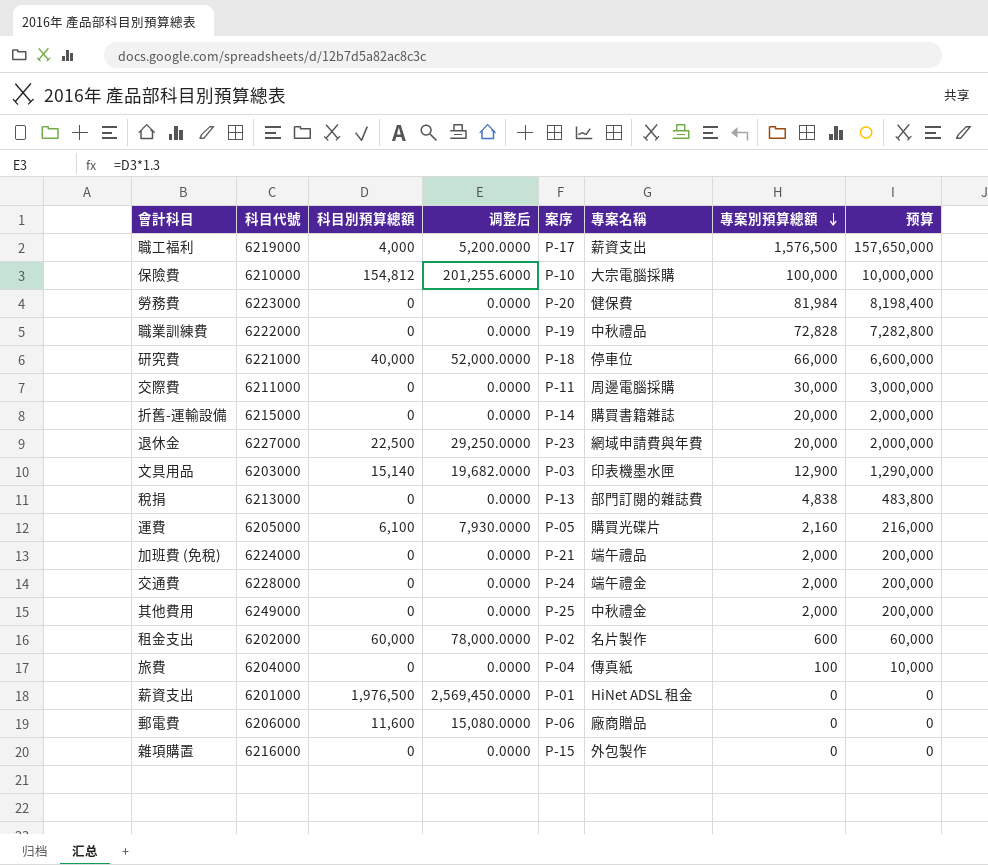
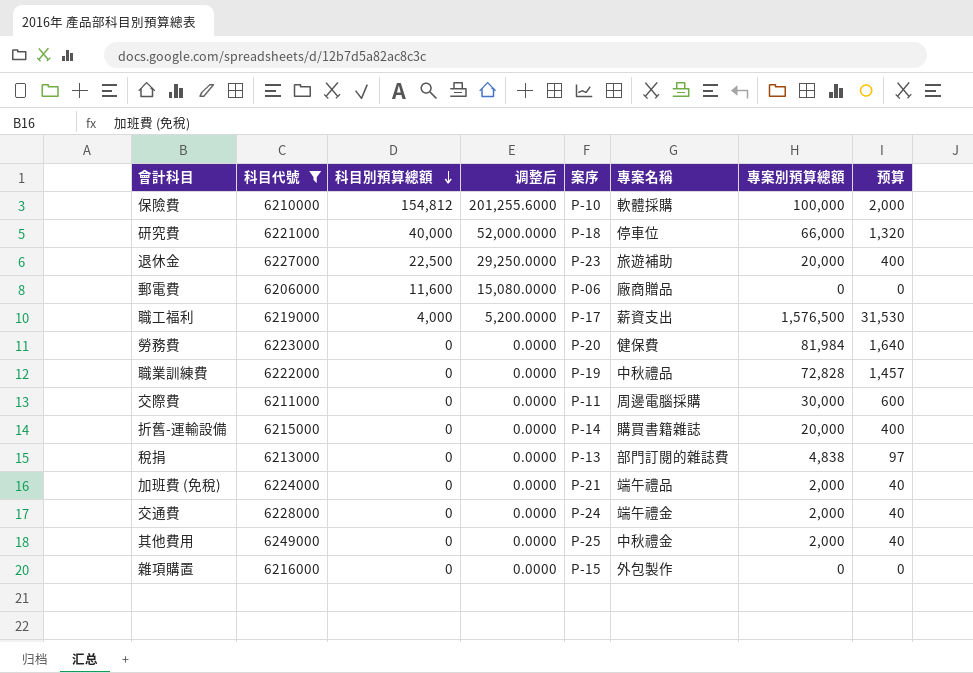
filter: none -> 科目代號 >= 6206000
row order: 專案別預算總額 descending -> 科目別預算總額 descending
column 预算 | formula: [專案別預算總額] * 100 -> [專案別預算總額] * 0.02
保險費 | 專案名稱: 大宗電腦採購 -> 軟體採購
退休金 | 專案名稱: 網域申請費與年費 -> 旅遊補助

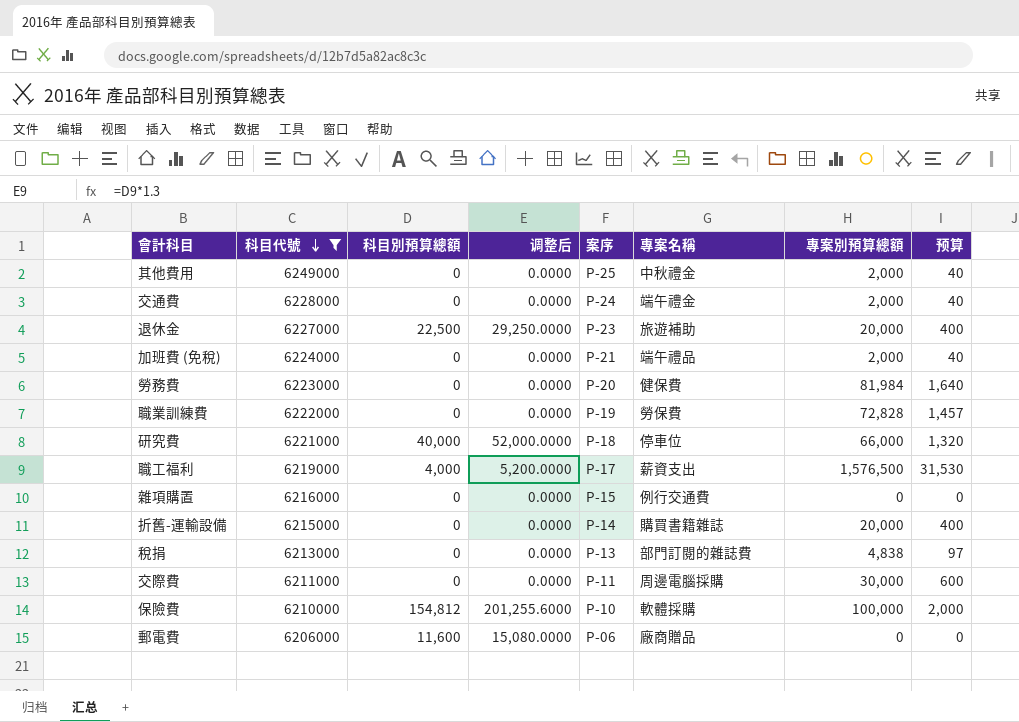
row order: 科目別預算總額 descending -> 科目代號 descending
職業訓練費 | 專案名稱: 中秋禮品 -> 勞保費
雜項購置 | 專案名稱: 外包製作 -> 例行交通費

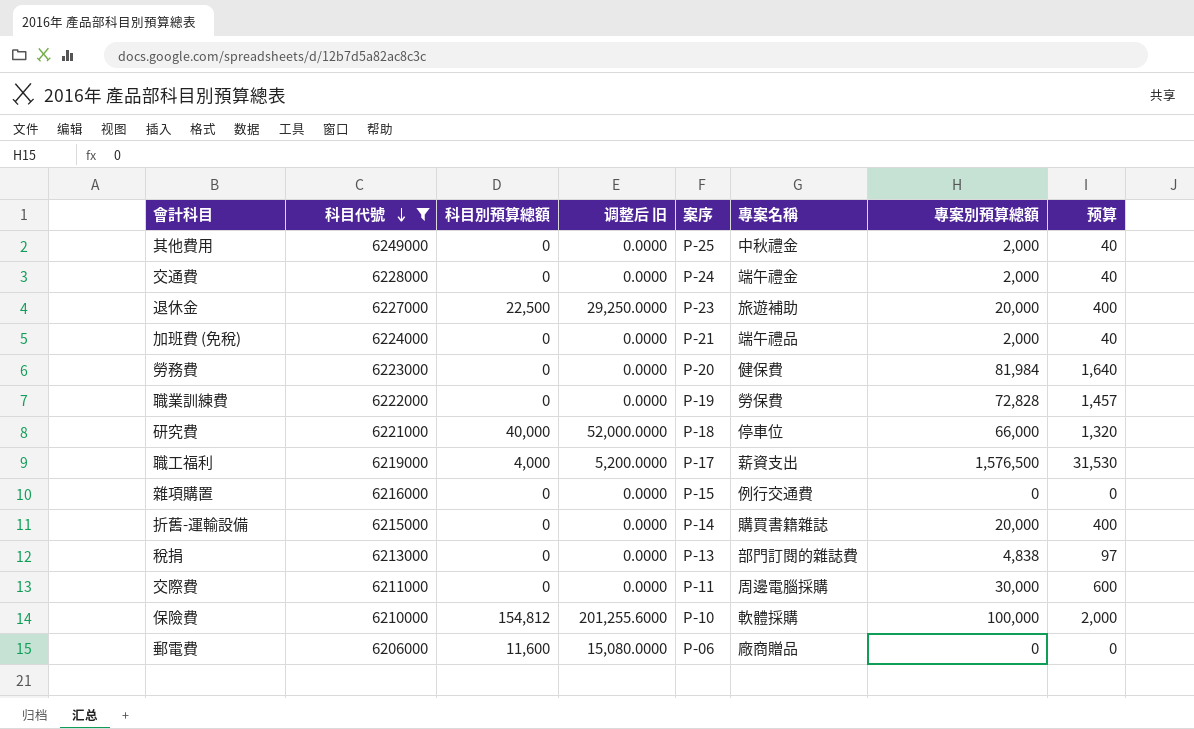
column name: 调整后 -> 调整后 旧

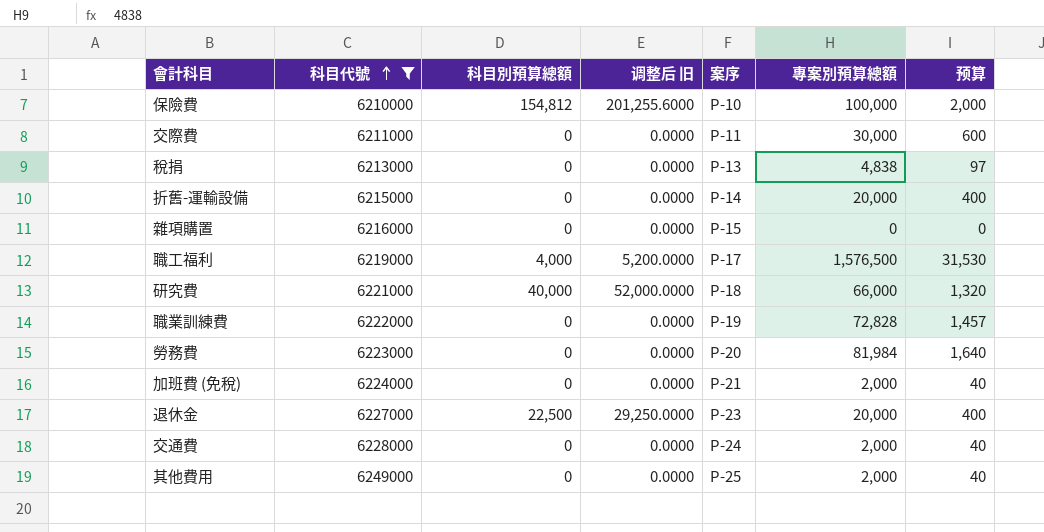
row order: 科目代號 descending -> 科目代號 ascending
column 專案名稱 | position: 6 -> none
row 郵電費: 6206000 | 11,600 | 15,080.0000 | P-06 | 廠商贈品 | 0 | 0 -> none

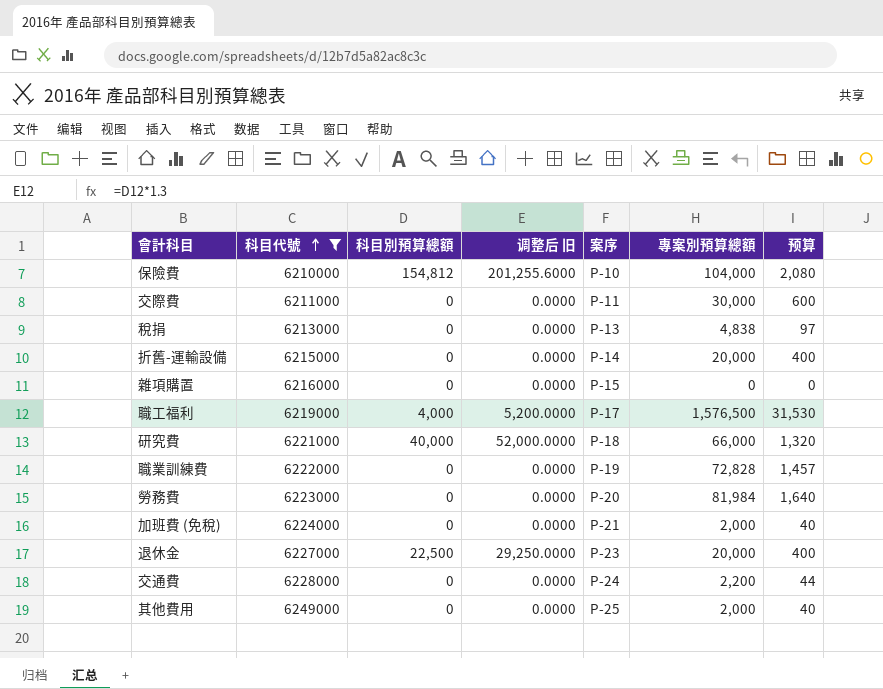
保險費 | 專案別預算總額: 100,000 -> 104,000
保險費 | 预算: 2,000 -> 2,080
交通費 | 專案別預算總額: 2,000 -> 2,200
交通費 | 预算: 40 -> 44

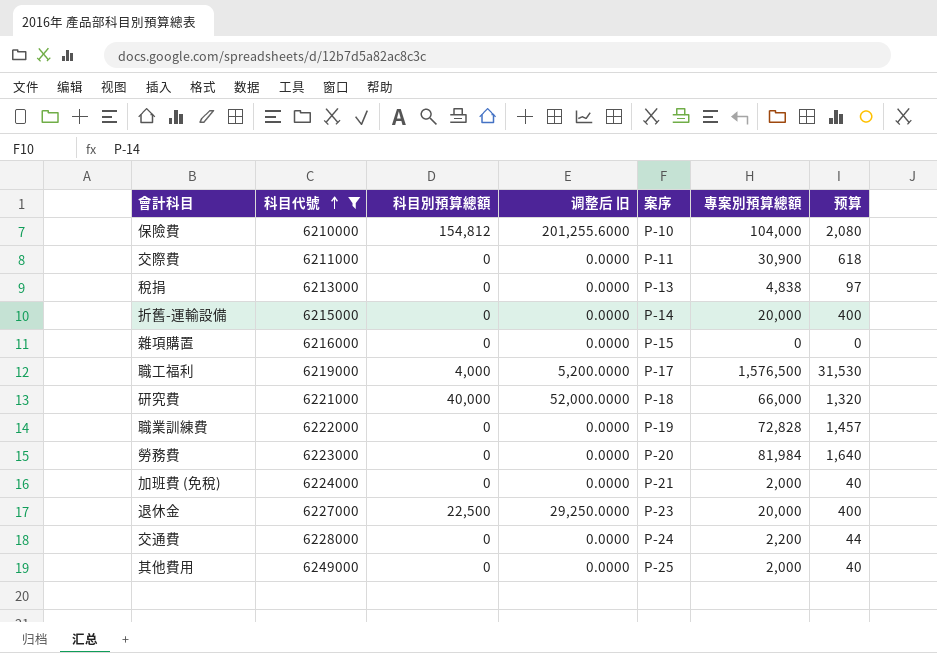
交際費 | 專案別預算總額: 30,000 -> 30,900
交際費 | 预算: 600 -> 618

